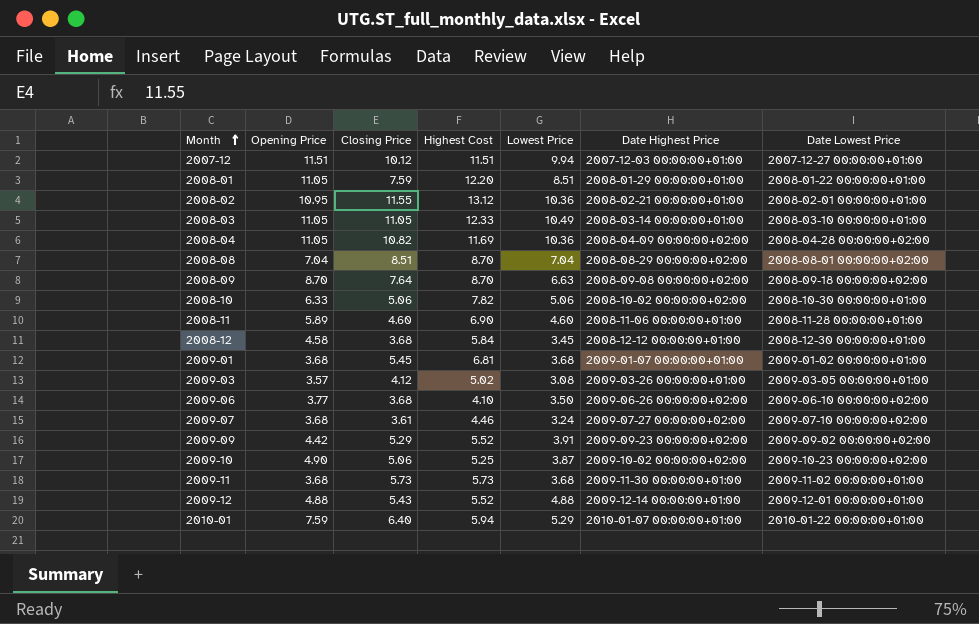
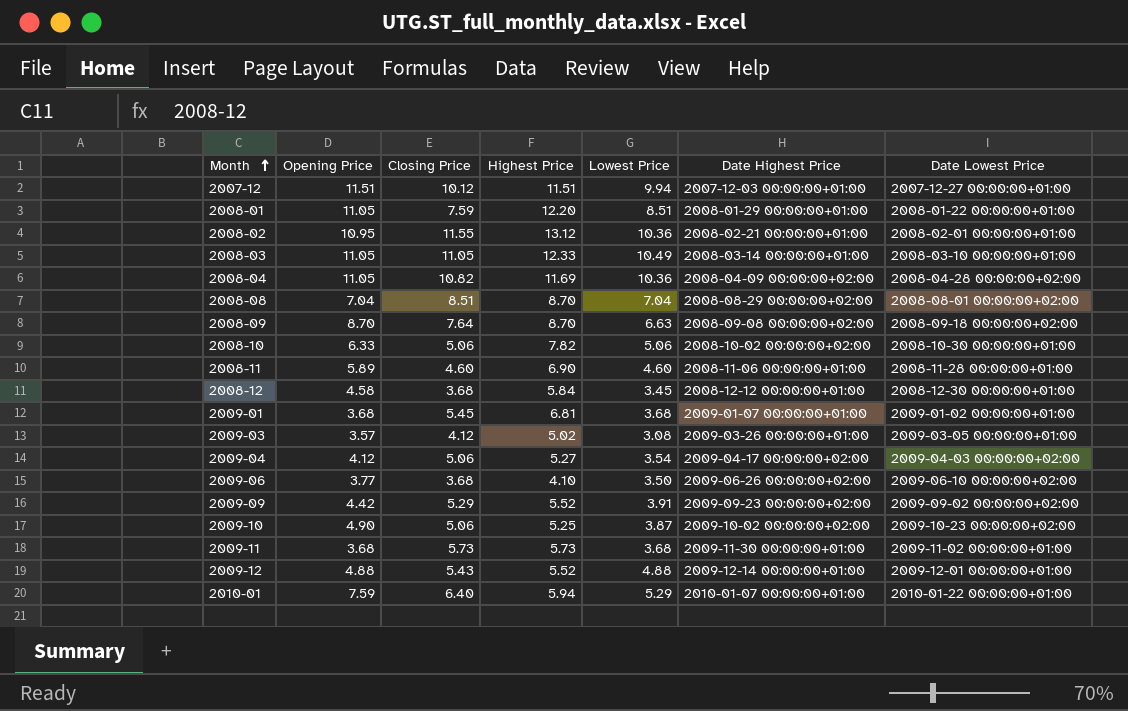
column name: Highest Cost -> Highest Price
row 2009-07: 3.68 | 3.61 | 4.46 | 3.24 | 2009-07-27 00:00:00+02:00 | 2009-07-10 00:00:00+02:00 -> none
row 2009-04: none -> 4.12 | 5.06 | 5.27 | 3.54 | 2009-04-17 00:00:00+02:00 | 2009-04-03 00:00:00+02:00

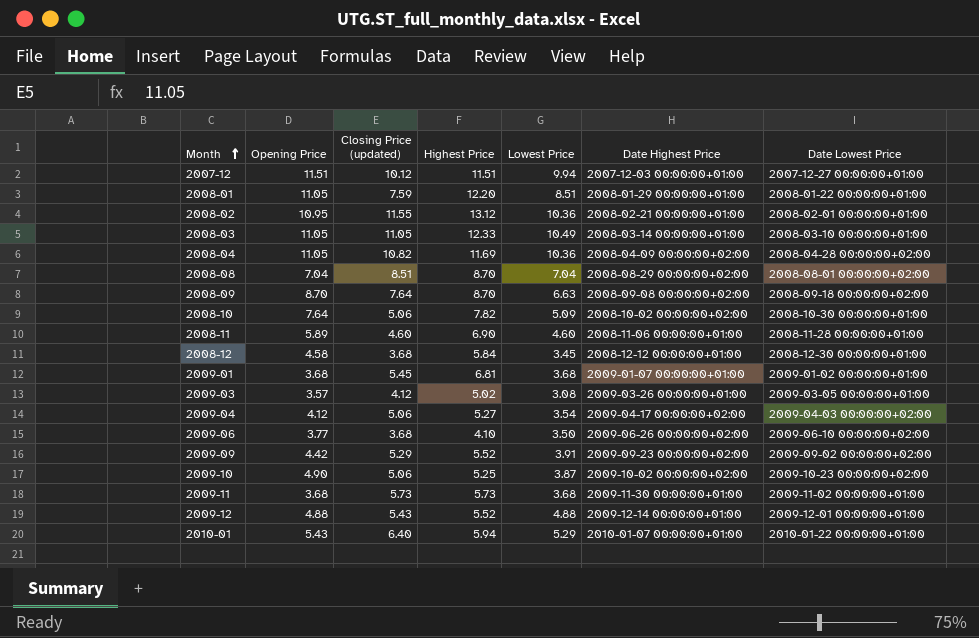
column name: Closing Price -> Closing Price (updated)
2008-10 | Opening Price: 6.33 -> 7.64
2008-10 | Lowest Price: 5.06 -> 5.09
2010-01 | Opening Price: 7.59 -> 5.43

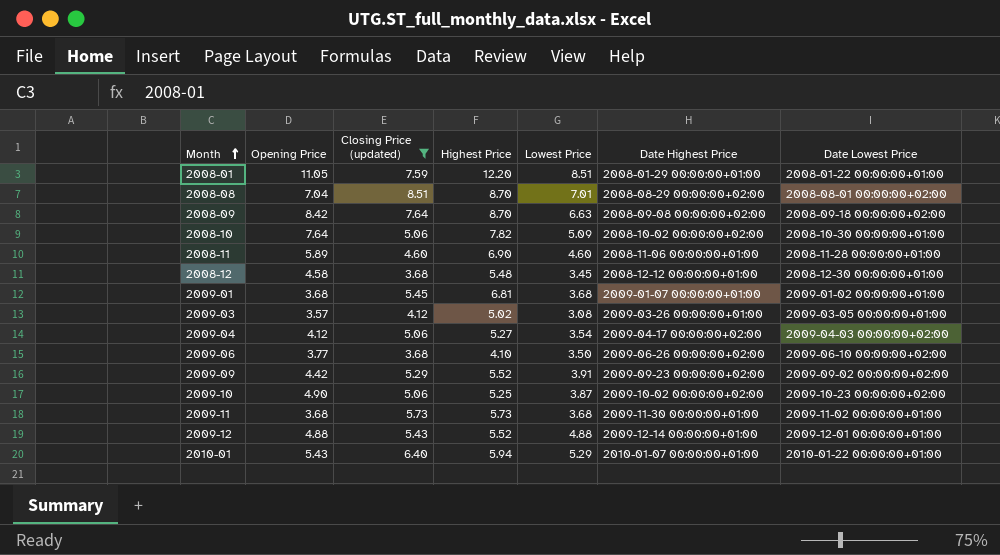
filter: none -> Closing Price (updated) <= 8.51
2008-08 | Lowest Price: 7.04 -> 7.01
2008-09 | Opening Price: 8.70 -> 8.42
2008-12 | Highest Price: 5.84 -> 5.48

